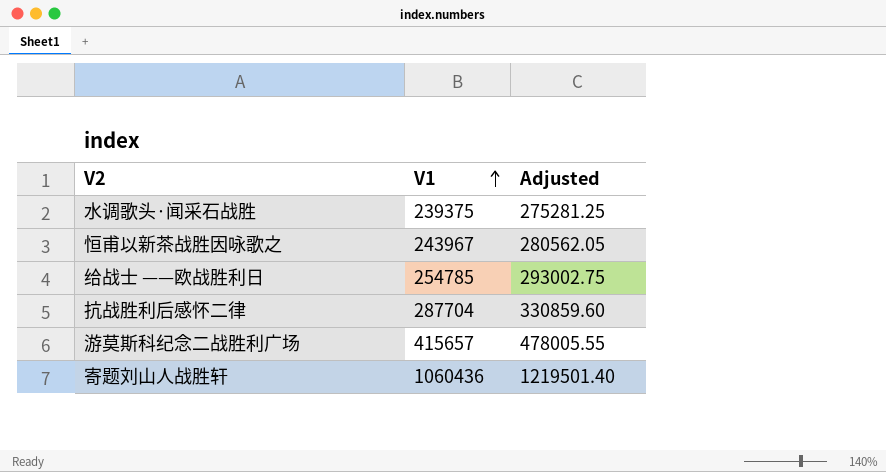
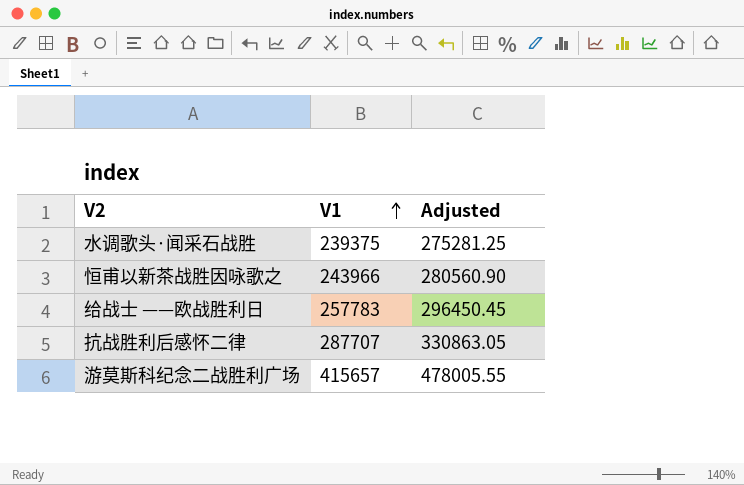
row 寄题刘山人战胜轩: 1060436 | 1219501.40 -> none
恒甫以新茶战胜因咏歌之 | V1: 243967 -> 243966
恒甫以新茶战胜因咏歌之 | Adjusted: 280562.05 -> 280560.90
给战士 ——欧战胜利日 | V1: 254785 -> 257783
给战士 ——欧战胜利日 | Adjusted: 293002.75 -> 296450.45
抗战胜利后感怀二律 | V1: 287704 -> 287707
抗战胜利后感怀二律 | Adjusted: 330859.60 -> 330863.05

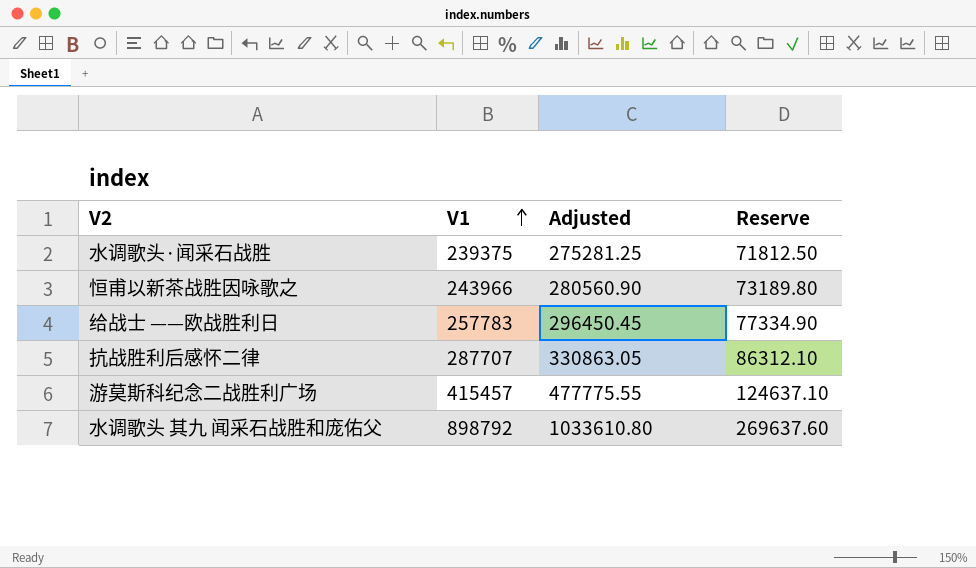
column Reserve | formula: none -> [V1] * 0.3
游莫斯科纪念二战胜利广场 | V1: 415657 -> 415457
游莫斯科纪念二战胜利广场 | Adjusted: 478005.55 -> 477775.55
row 水调歌头 其九 闻采石战胜和庞佑父: none -> 898792 | 1033610.80 | 269637.60

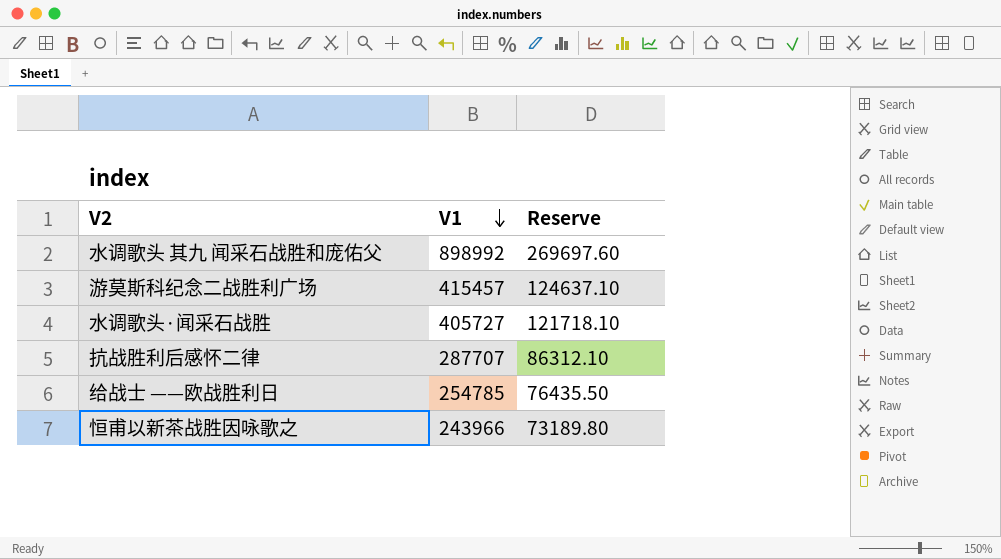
row order: V1 ascending -> V1 descending
column Adjusted | formula: [V1] * 1.15 -> none
水调歌头 其九 闻采石战胜和庞佑父 | V1: 898792 -> 898992
水调歌头 其九 闻采石战胜和庞佑父 | Reserve: 269637.60 -> 269697.60
水调歌头·闻采石战胜 | V1: 239375 -> 405727
水调歌头·闻采石战胜 | Reserve: 71812.50 -> 121718.10
给战士 ——欧战胜利日 | V1: 257783 -> 254785
给战士 ——欧战胜利日 | Reserve: 77334.90 -> 76435.50

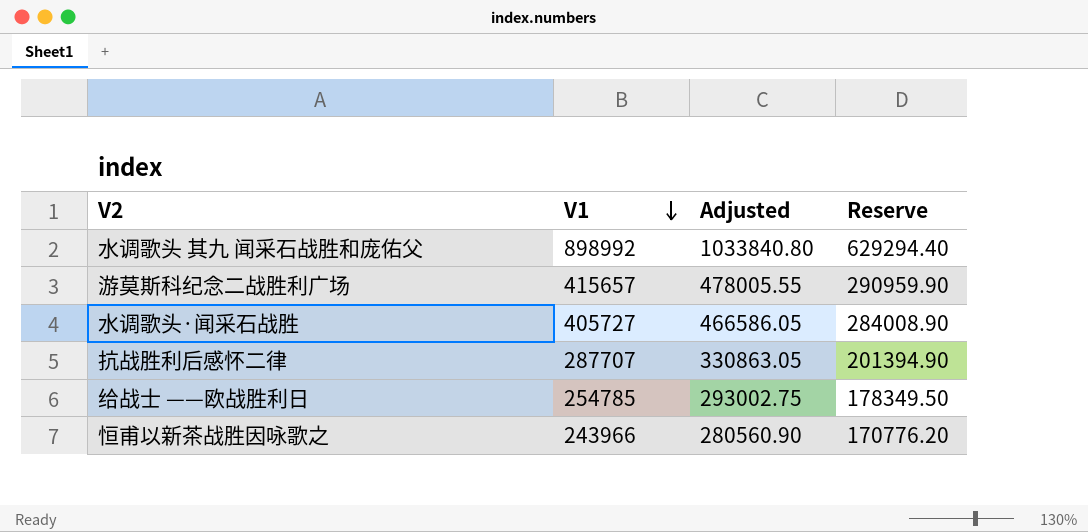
column Adjusted | formula: none -> [V1] * 1.15
column Reserve | formula: [V1] * 0.3 -> [V1] * 0.7
游莫斯科纪念二战胜利广场 | V1: 415457 -> 415657

